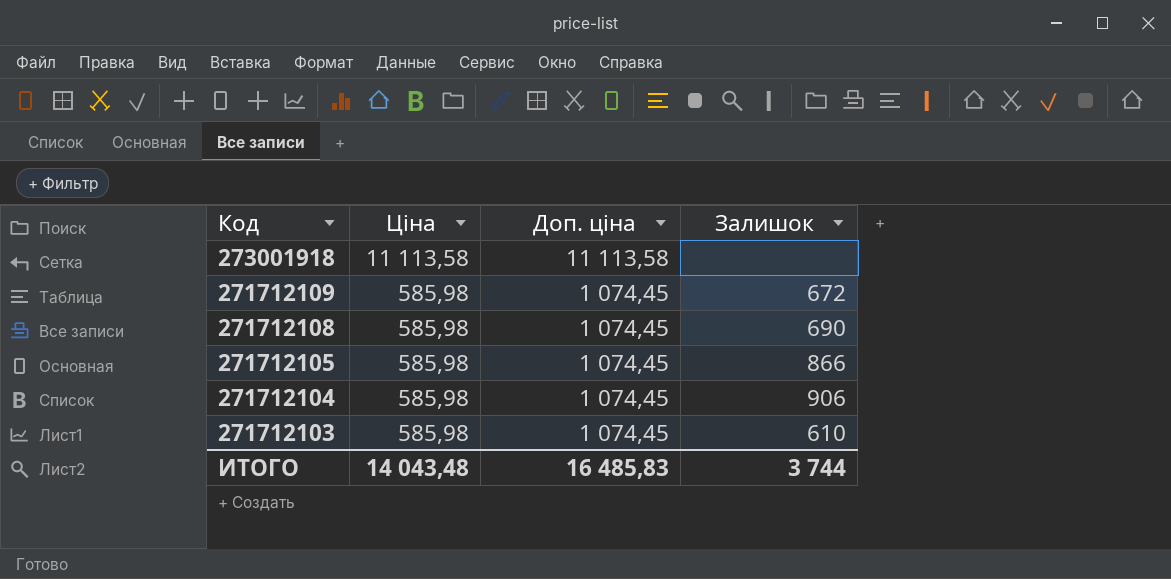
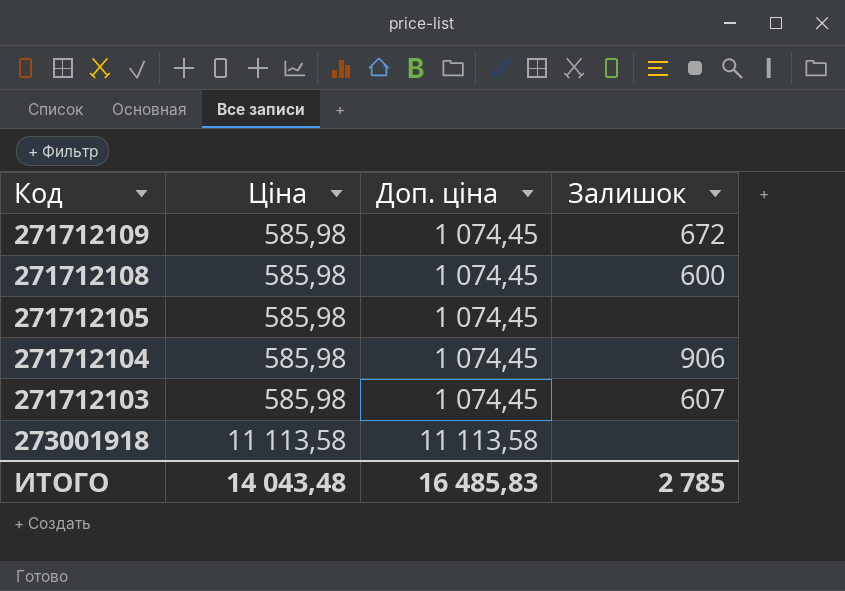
row order: Код descending -> Ціна ascending
271712108 | Залишок: 690 -> 600
271712105 | Залишок: 866 -> none
271712103 | Залишок: 610 -> 607
ИТОГО | Залишок: 3 744 -> 2 785

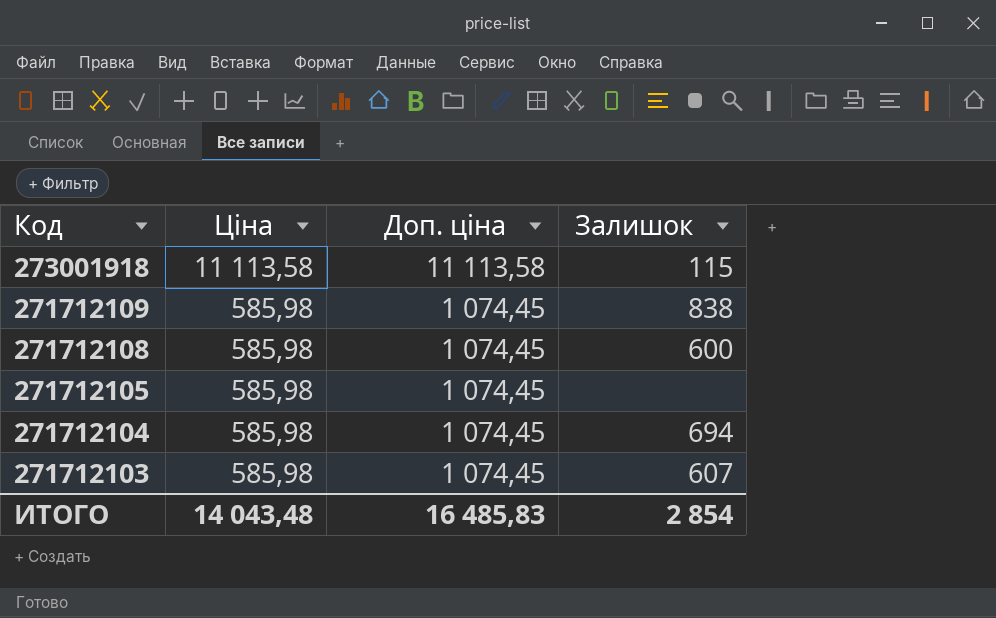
row order: Ціна ascending -> Код descending
273001918 | Залишок: none -> 115
271712109 | Залишок: 672 -> 838
271712104 | Залишок: 906 -> 694
ИТОГО | Залишок: 2 785 -> 2 854

